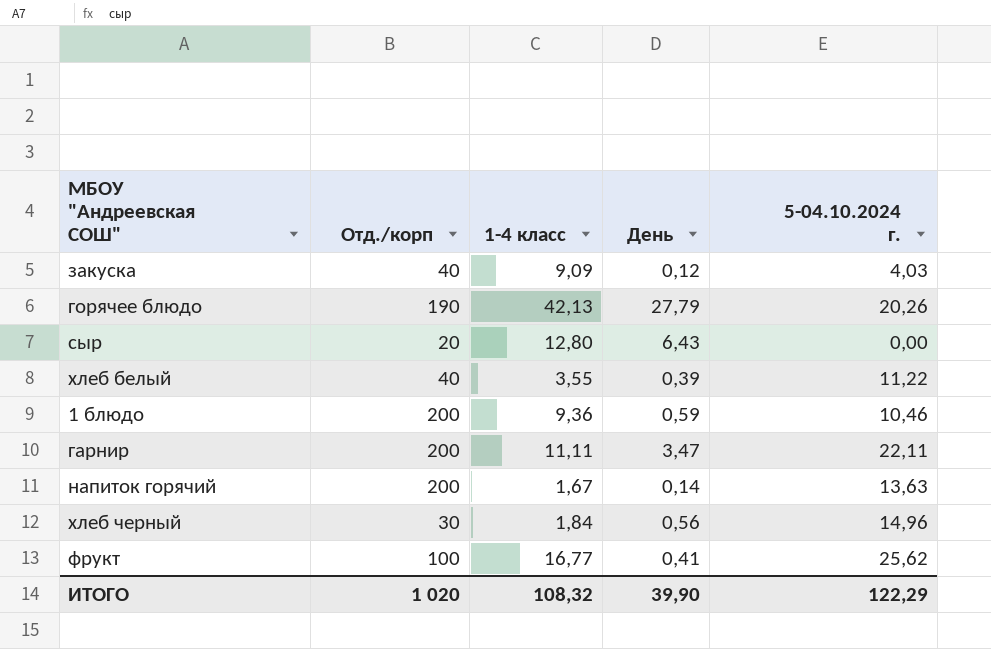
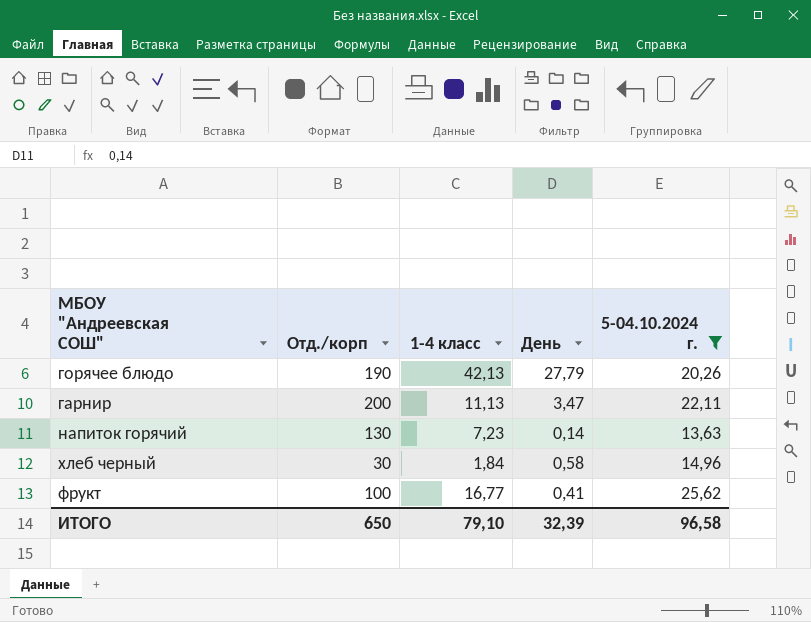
filter: none -> 5-04.10.2024 г. >= 13,63
гарнир | 1-4 класс: 11,11 -> 11,13
напиток горячий | Отд./корп: 200 -> 130
напиток горячий | 1-4 класс: 1,67 -> 7,23
хлеб черный | День: 0,56 -> 0,58
ИТОГО | Отд./корп: 1 020 -> 650
ИТОГО | 1-4 класс: 108,32 -> 79,10
ИТОГО | День: 39,90 -> 32,39
ИТОГО | 5-04.10.2024 г.: 122,29 -> 96,58

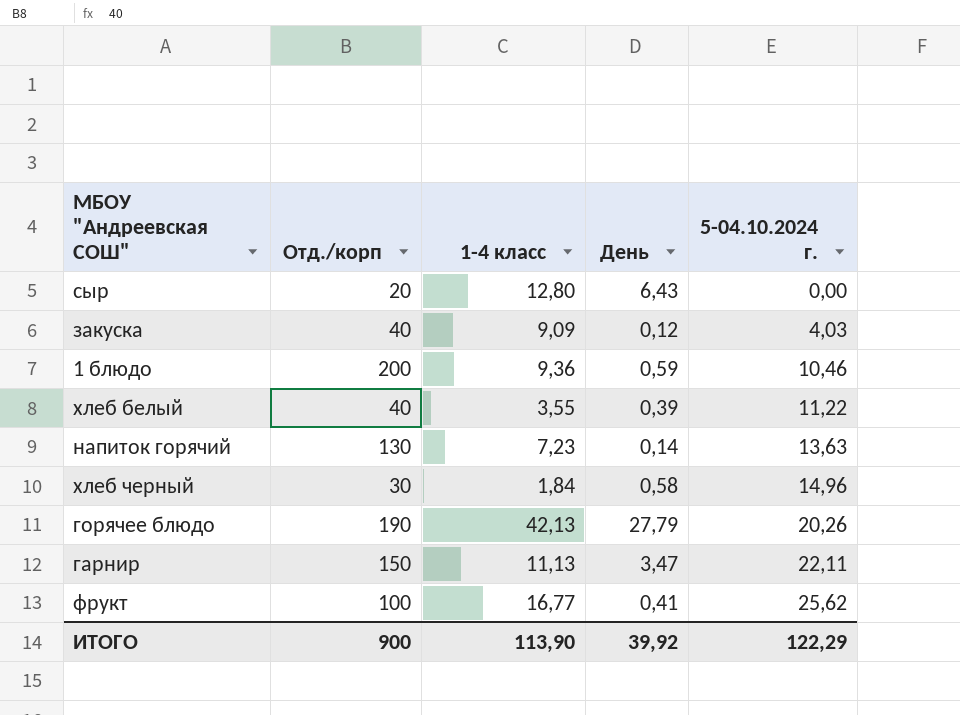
filter: 5-04.10.2024 г. >= 13,63 -> none
row order: none -> 5-04.10.2024 г. ascending
гарнир | Отд./корп: 200 -> 150
ИТОГО | Отд./корп: 650 -> 900
ИТОГО | 1-4 класс: 79,10 -> 113,90
ИТОГО | День: 32,39 -> 39,92
ИТОГО | 5-04.10.2024 г.: 96,58 -> 122,29

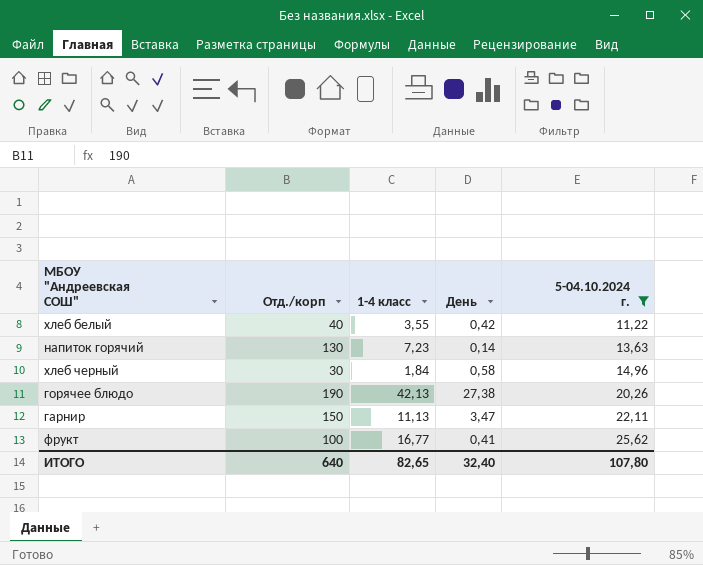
filter: none -> 5-04.10.2024 г. >= 11,22
хлеб белый | День: 0,39 -> 0,42
горячее блюдо | День: 27,79 -> 27,38
ИТОГО | Отд./корп: 900 -> 640
ИТОГО | 1-4 класс: 113,90 -> 82,65
ИТОГО | День: 39,92 -> 32,40
ИТОГО | 5-04.10.2024 г.: 122,29 -> 107,80

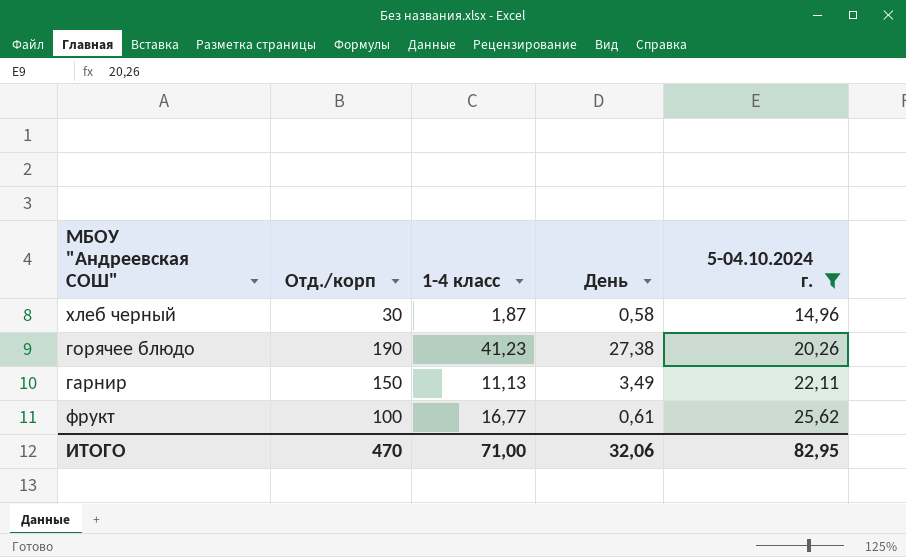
row хлеб белый: 40 | 3,55 | 0,42 | 11,22 -> none
row напиток горячий: 130 | 7,23 | 0,14 | 13,63 -> none
хлеб черный | 1-4 класс: 1,84 -> 1,87
горячее блюдо | 1-4 класс: 42,13 -> 41,23
гарнир | День: 3,47 -> 3,49
фрукт | День: 0,41 -> 0,61
ИТОГО | Отд./корп: 640 -> 470
ИТОГО | 1-4 класс: 82,65 -> 71,00
ИТОГО | День: 32,40 -> 32,06
ИТОГО | 5-04.10.2024 г.: 107,80 -> 82,95

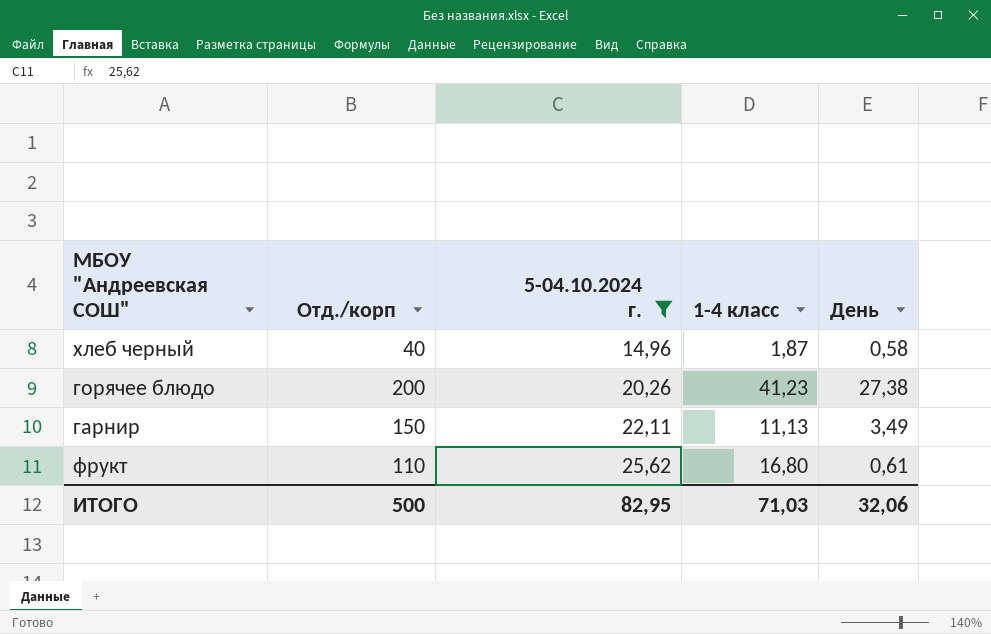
column 5-04.10.2024 г. | position: 5 -> 3
хлеб черный | Отд./корп: 30 -> 40
горячее блюдо | Отд./корп: 190 -> 200
фрукт | Отд./корп: 100 -> 110
фрукт | 1-4 класс: 16,77 -> 16,80
ИТОГО | Отд./корп: 470 -> 500
ИТОГО | 1-4 класс: 71,00 -> 71,03

